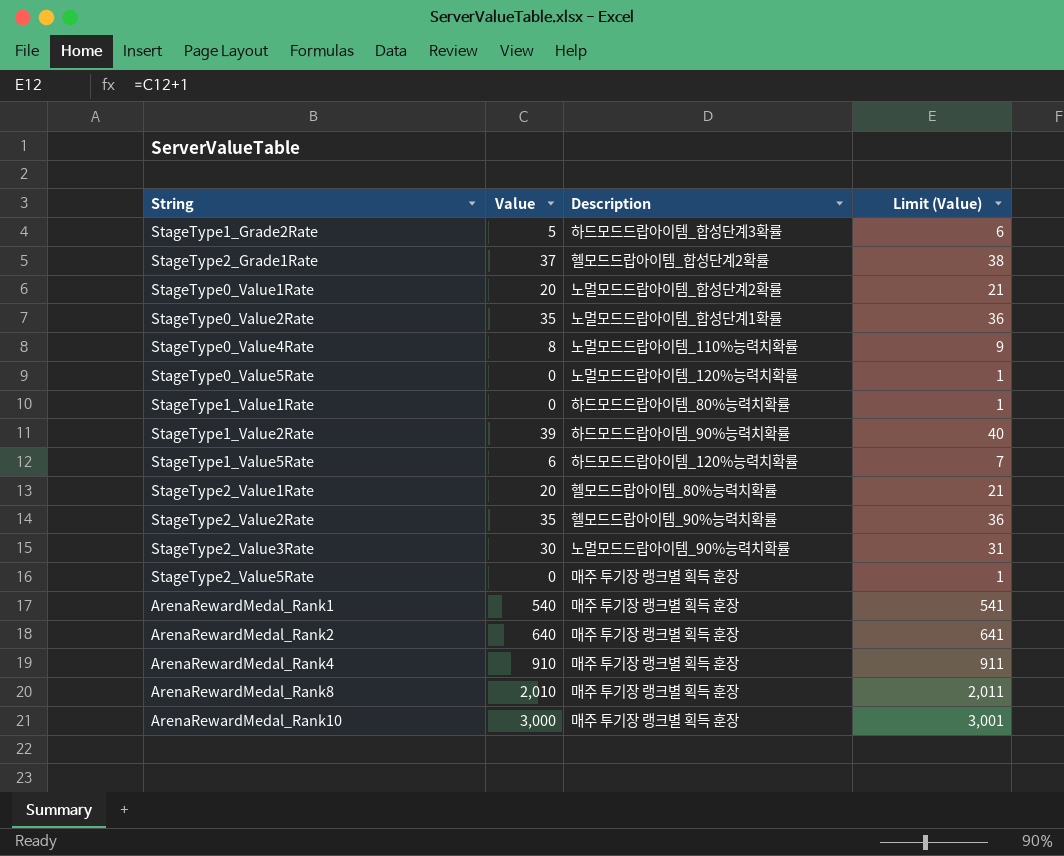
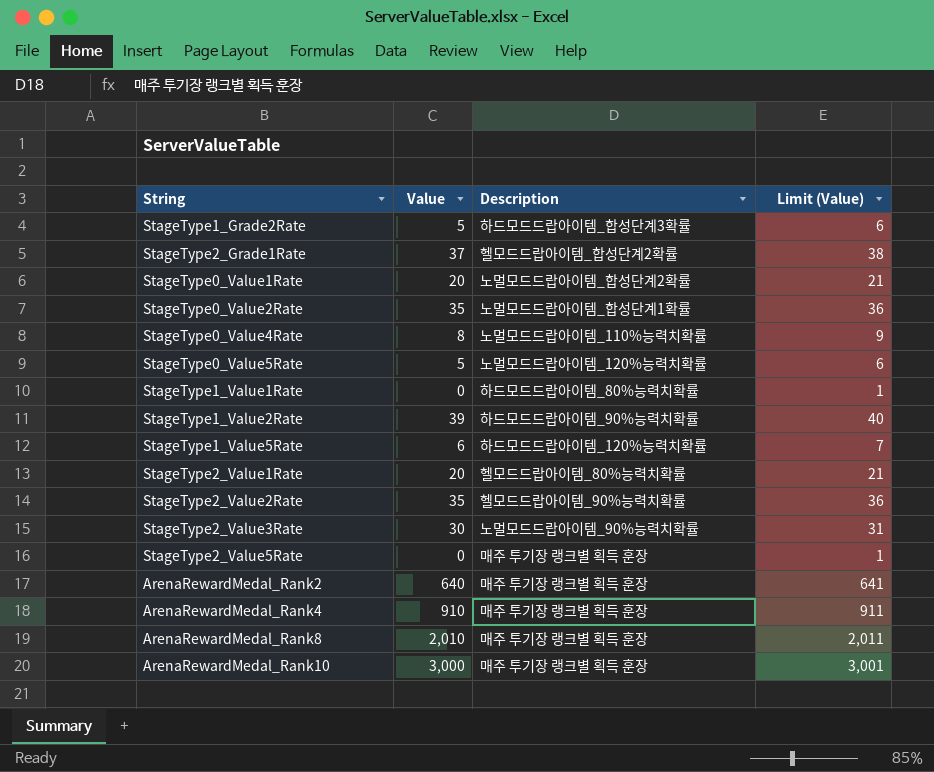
row ArenaRewardMedal_Rank1: 540 | 매주 투기장 랭크별 획득 훈장 | 541 -> none
StageType0_Value5Rate | Value: 0 -> 5
StageType0_Value5Rate | Limit (Value): 1 -> 6

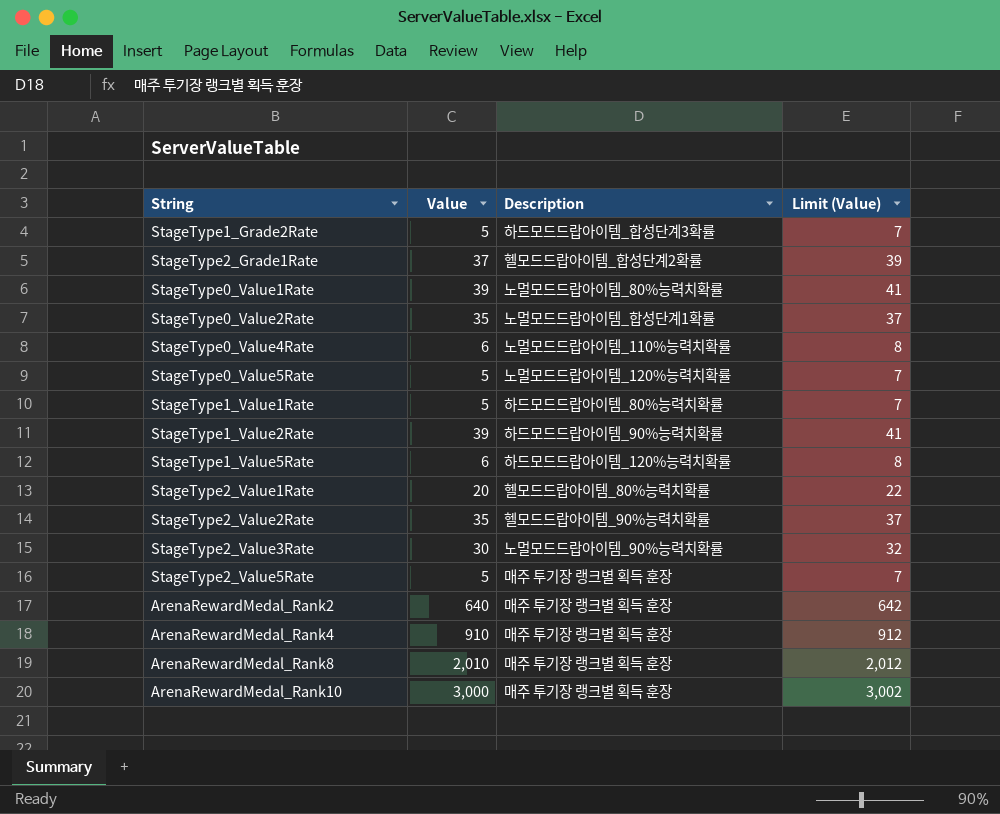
column Limit (Value) | formula: [Value] + 1 -> [Value] + 2
StageType0_Value1Rate | Value: 20 -> 39
StageType0_Value1Rate | Description: 노멀모드드랍아이템_합성단계2확률 -> 노멀모드드랍아이템_80%능력치확률
StageType0_Value4Rate | Value: 8 -> 6
StageType1_Value1Rate | Value: 0 -> 5
StageType2_Value5Rate | Value: 0 -> 5

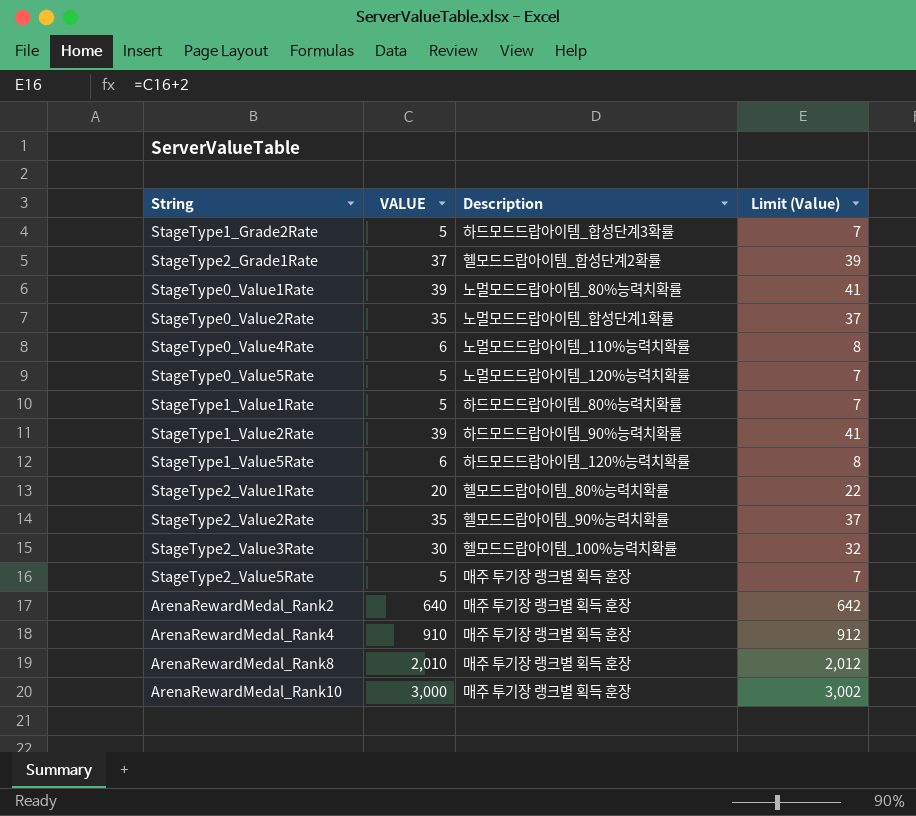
column name: Value -> VALUE
StageType2_Value3Rate | Description: 노멀모드드랍아이템_90%능력치확률 -> 헬모드드랍아이템_100%능력치확률

